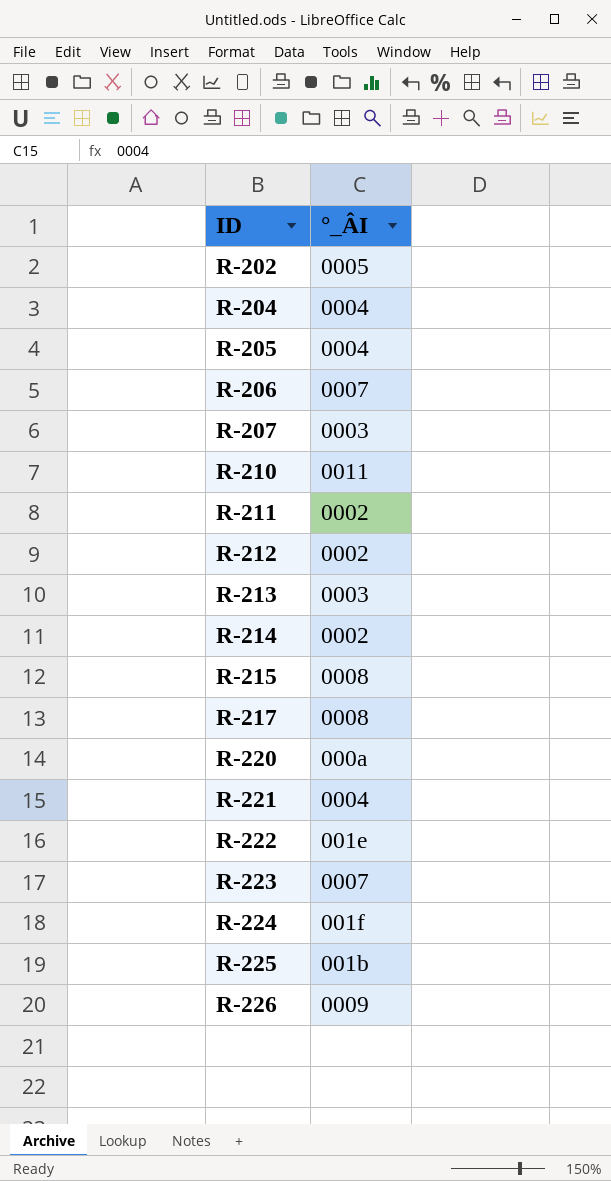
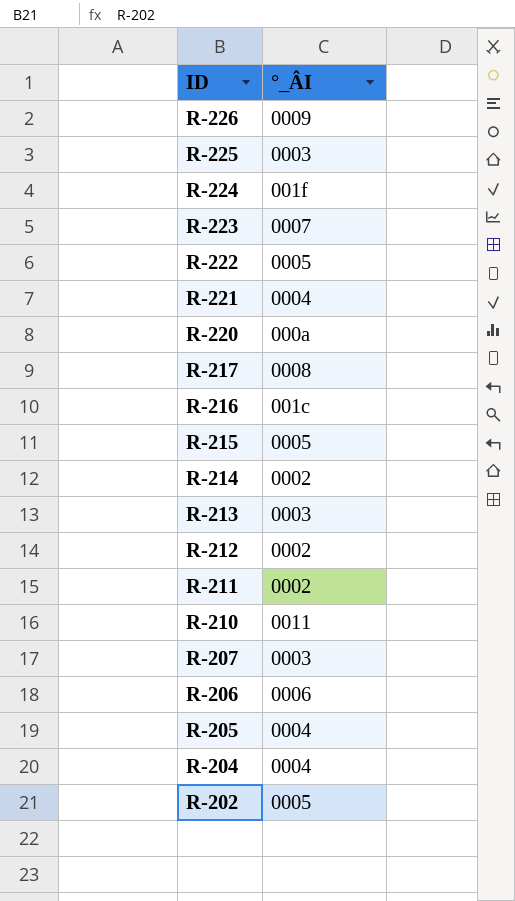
row order: ID ascending -> ID descending
R-225 | °_ÂI: 001b -> 0003
R-222 | °_ÂI: 001e -> 0005
row R-216: none -> 001c
R-215 | °_ÂI: 0008 -> 0005
R-206 | °_ÂI: 0007 -> 0006

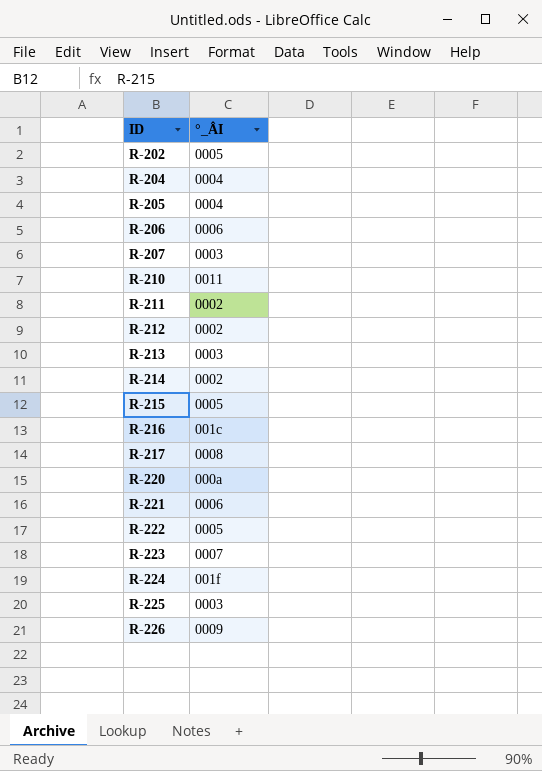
row order: ID descending -> ID ascending
R-221 | °_ÂI: 0004 -> 0006

